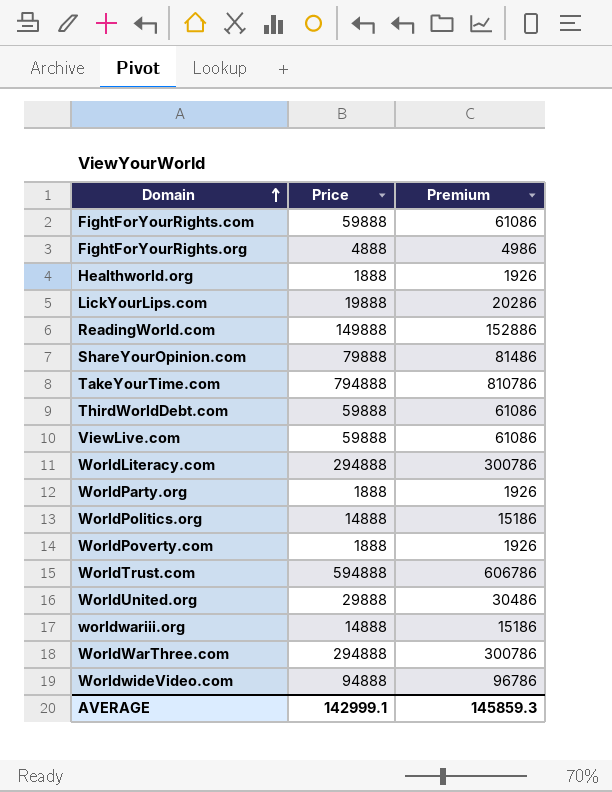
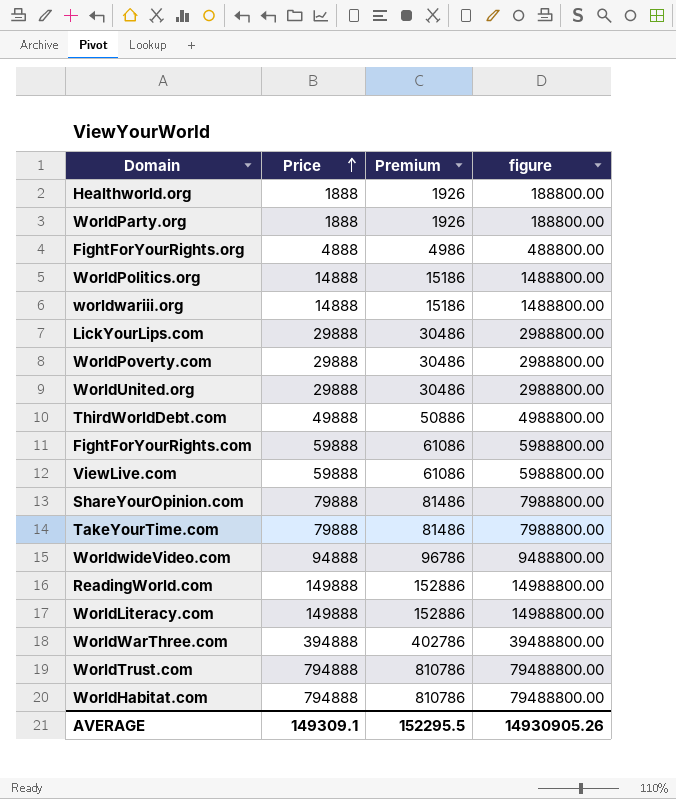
row order: Domain ascending -> Price ascending
column figure | formula: none -> [Price] * 100
LickYourLips.com | Price: 19888 -> 29888
LickYourLips.com | Premium: 20286 -> 30486
WorldPoverty.com | Price: 1888 -> 29888
WorldPoverty.com | Premium: 1926 -> 30486
ThirdWorldDebt.com | Price: 59888 -> 49888
ThirdWorldDebt.com | Premium: 61086 -> 50886
TakeYourTime.com | Price: 794888 -> 79888
TakeYourTime.com | Premium: 810786 -> 81486
WorldLiteracy.com | Price: 294888 -> 149888
WorldLiteracy.com | Premium: 300786 -> 152886
WorldWarThree.com | Price: 294888 -> 394888
WorldWarThree.com | Premium: 300786 -> 402786
WorldTrust.com | Price: 594888 -> 794888
WorldTrust.com | Premium: 606786 -> 810786
row WorldHabitat.com: none -> 794888 | 810786 | 79488800.00
AVERAGE | Price: 142999.1 -> 149309.1
AVERAGE | Premium: 145859.3 -> 152295.5

